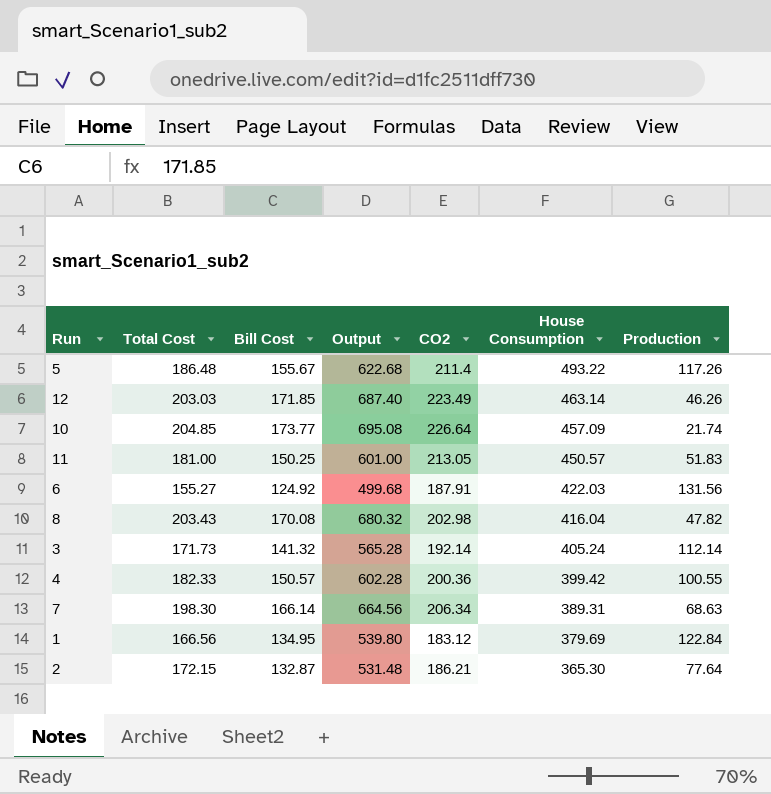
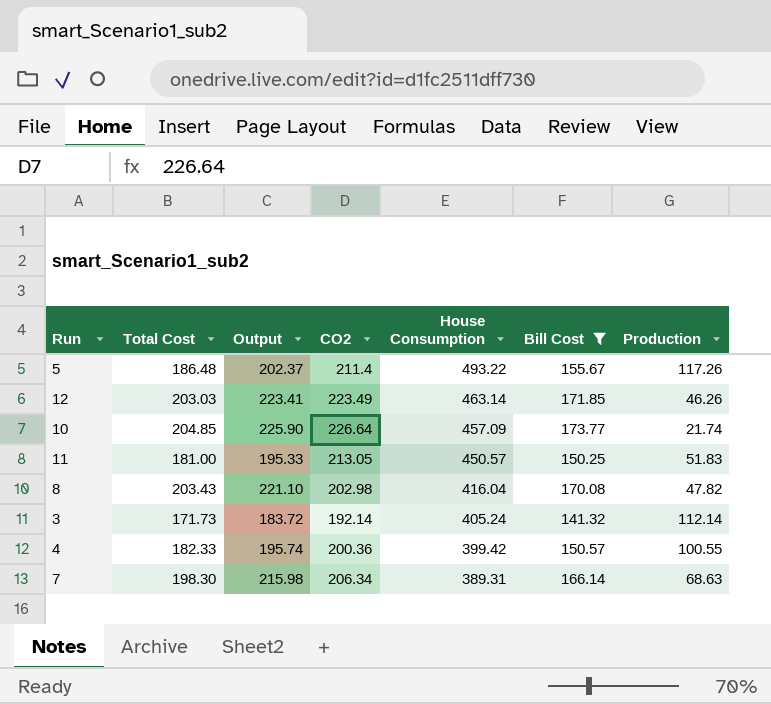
filter: none -> Bill Cost >= 141.32
column Output | formula: [Bill Cost] * 4 -> [Bill Cost] * 1.3
column Bill Cost | position: 3 -> 6

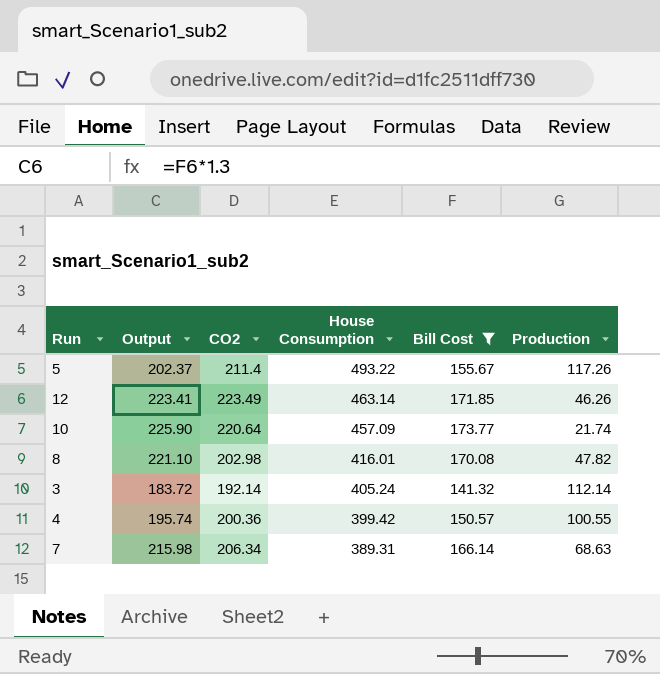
column Total Cost | position: 2 -> none
row 11: 181.00 | 195.33 | 213.05 | 450.57 | 150.25 | 51.83 -> none
10 | CO2: 226.64 -> 220.64
8 | House Consumption: 416.04 -> 416.01

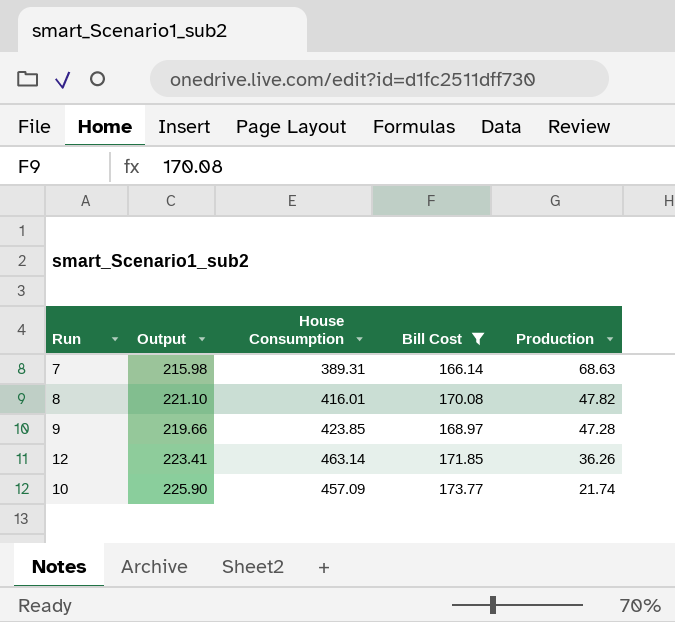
row order: House Consumption descending -> Production descending
column CO2 | position: 3 -> none
row 5: 202.37 | 211.4 | 493.22 | 155.67 | 117.26 -> none
row 3: 183.72 | 192.14 | 405.24 | 141.32 | 112.14 -> none
row 4: 195.74 | 200.36 | 399.42 | 150.57 | 100.55 -> none
row 9: none -> 219.66 | 423.85 | 168.97 | 47.28
12 | Production: 46.26 -> 36.26

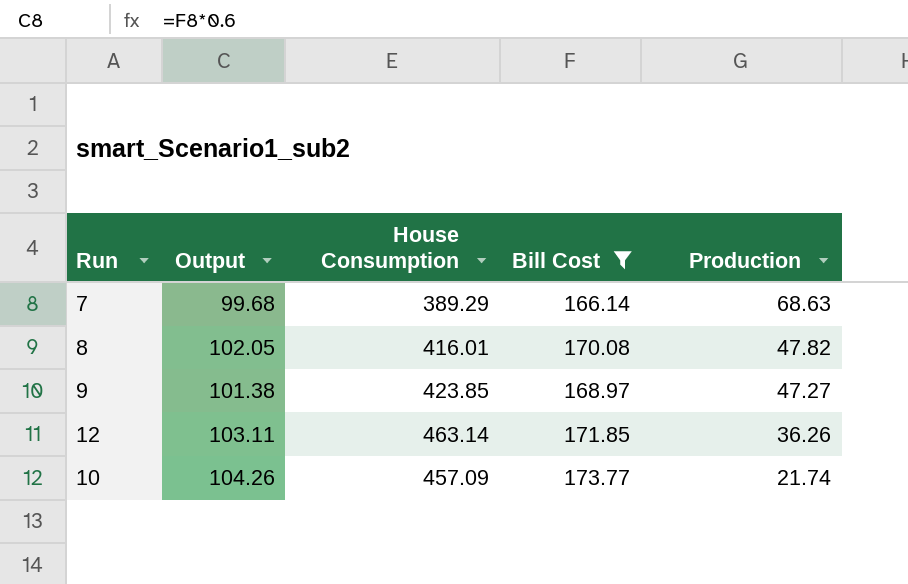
column Output | formula: [Bill Cost] * 1.3 -> [Bill Cost] * 0.6
7 | House Consumption: 389.31 -> 389.29
9 | Production: 47.28 -> 47.27

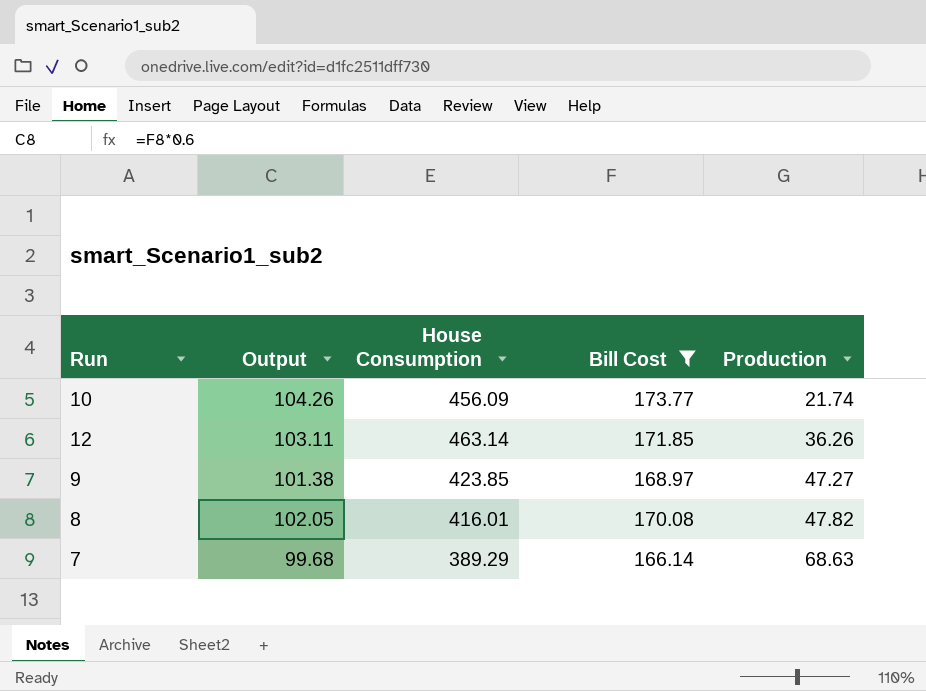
row order: Production descending -> Production ascending
10 | House Consumption: 457.09 -> 456.09

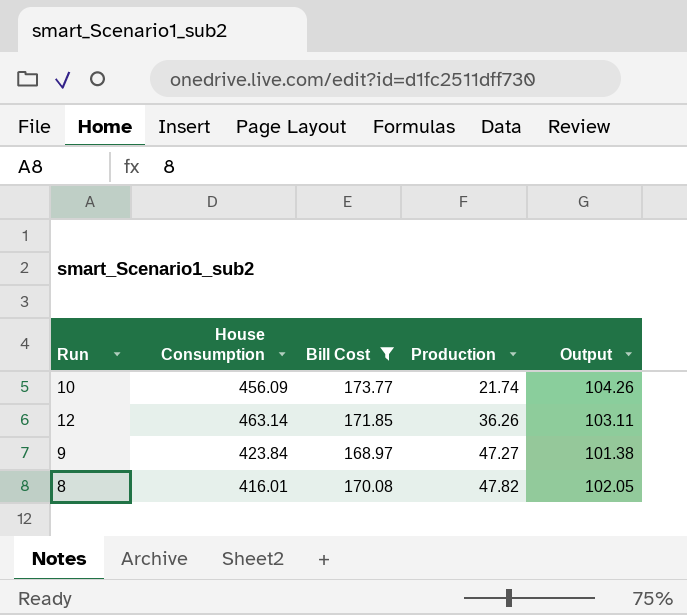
column Output | position: 2 -> 5
row 7: 99.68 | 389.29 | 166.14 | 68.63 -> none
9 | House Consumption: 423.85 -> 423.84

